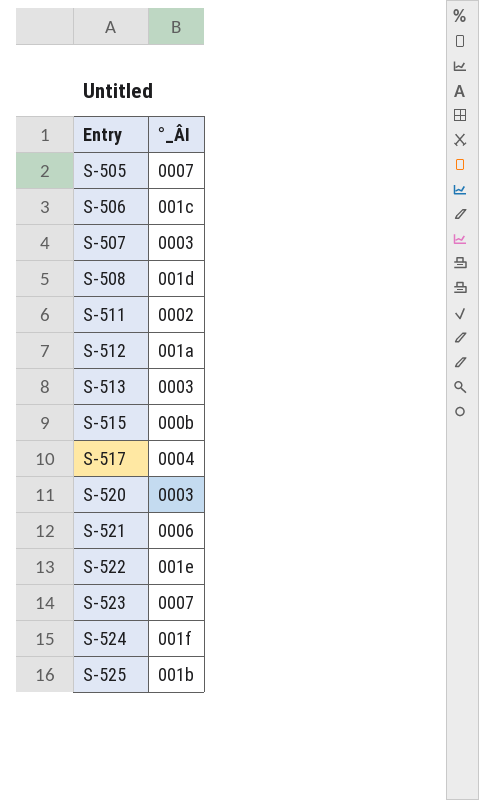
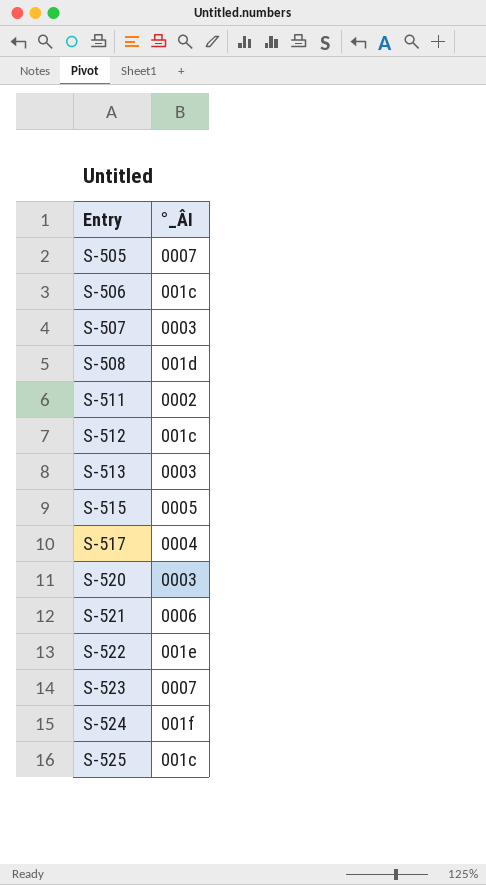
S-512 | °_ÂI: 001a -> 001c
S-515 | °_ÂI: 000b -> 0005
S-525 | °_ÂI: 001b -> 001c

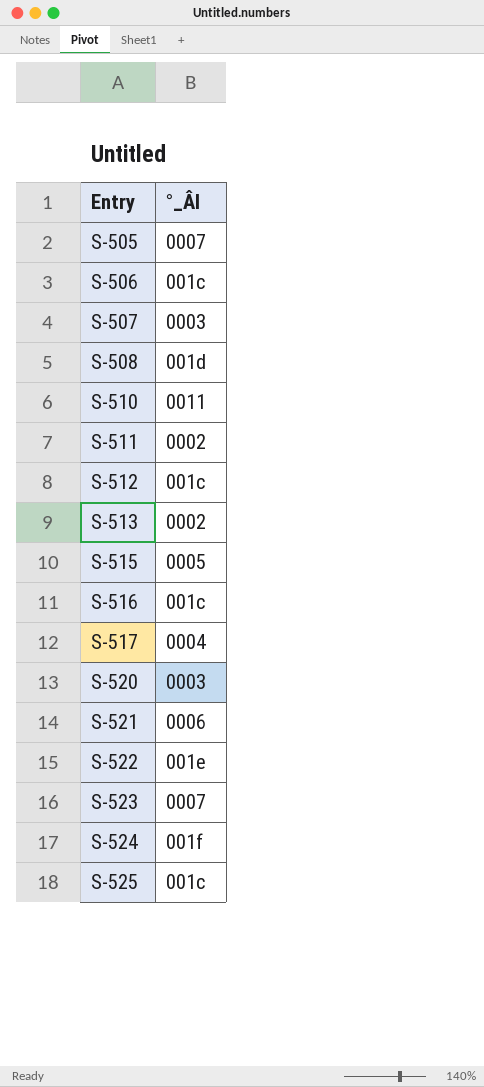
row S-510: none -> 0011
S-513 | °_ÂI: 0003 -> 0002
row S-516: none -> 001c

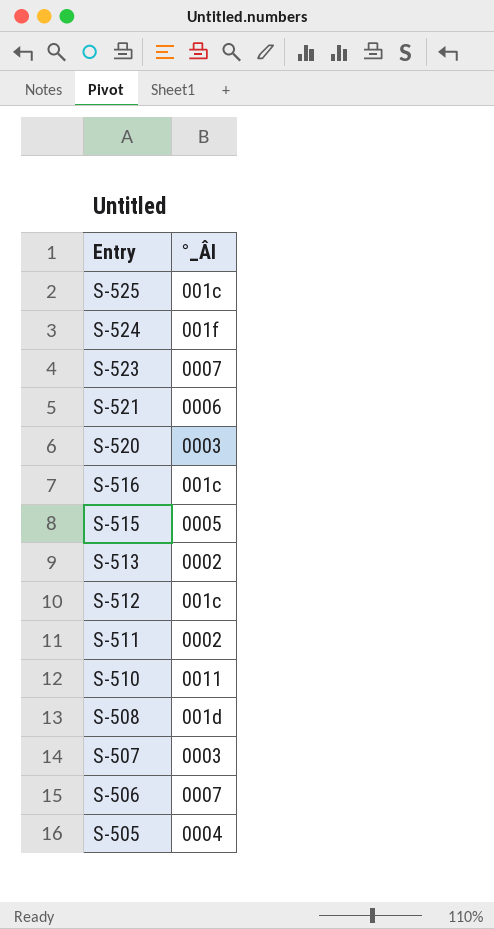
row order: Entry ascending -> Entry descending
row S-517: 0004 -> none
row S-522: 001e -> none
S-506 | °_ÂI: 001c -> 0007
S-505 | °_ÂI: 0007 -> 0004

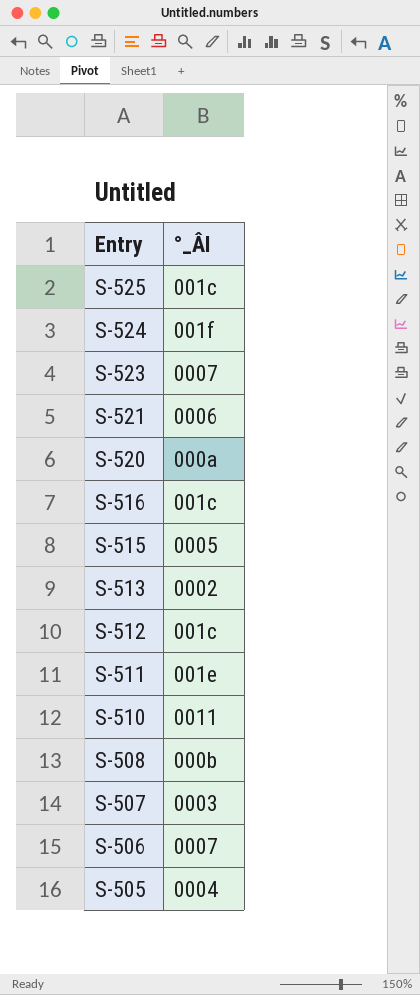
S-520 | °_ÂI: 0003 -> 000a
S-511 | °_ÂI: 0002 -> 001e
S-508 | °_ÂI: 001d -> 000b

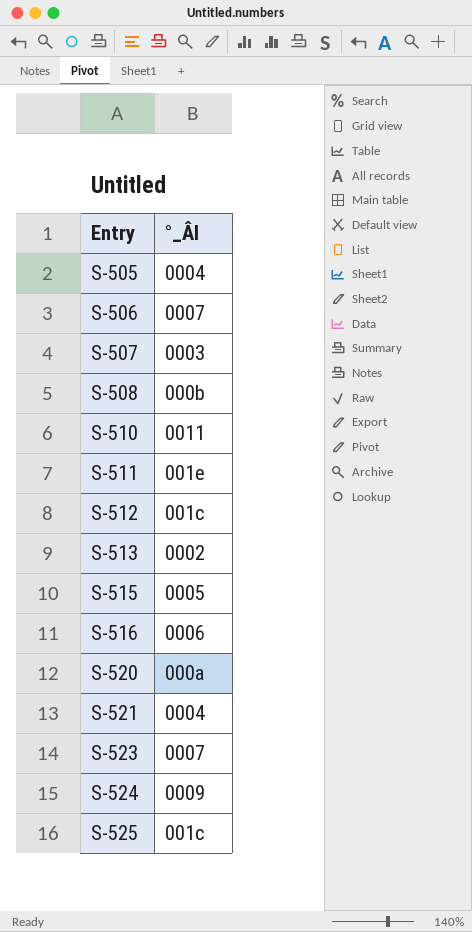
row order: Entry descending -> Entry ascending
S-516 | °_ÂI: 001c -> 0006
S-521 | °_ÂI: 0006 -> 0004
S-524 | °_ÂI: 001f -> 0009

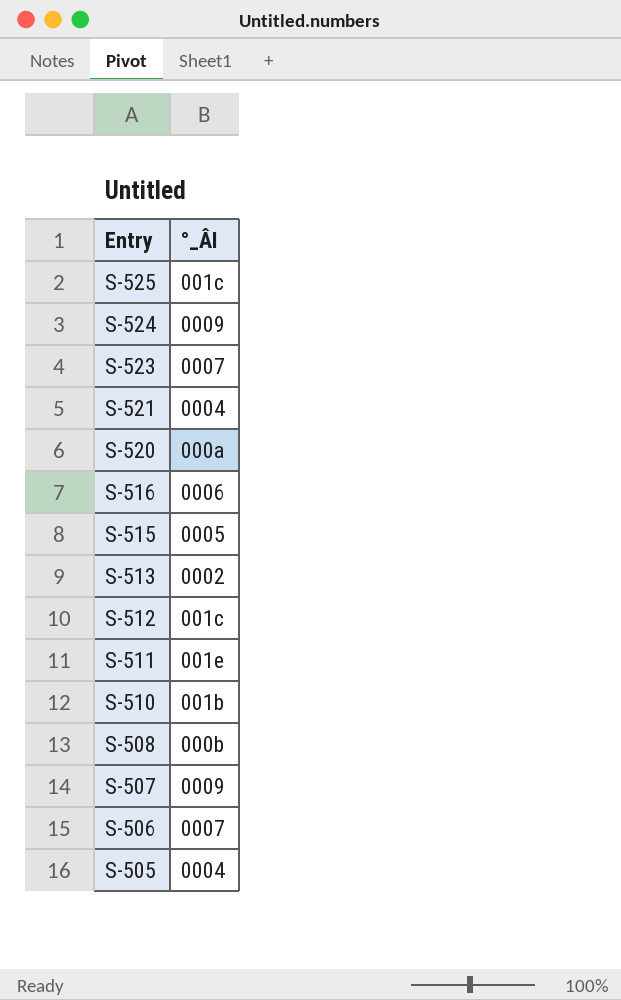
row order: Entry ascending -> Entry descending
S-510 | °_ÂI: 0011 -> 001b
S-507 | °_ÂI: 0003 -> 0009

